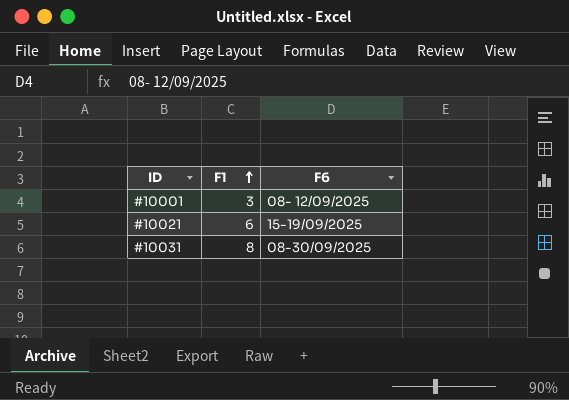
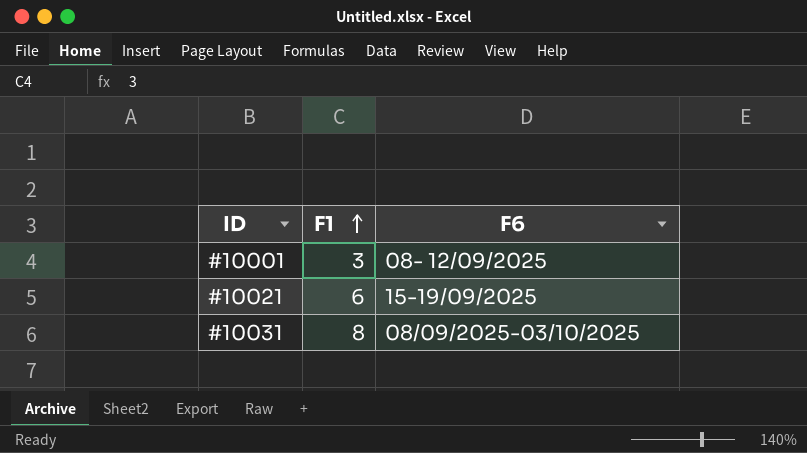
#10031 | F6: 08-30/09/2025 -> 08/09/2025-03/10/2025

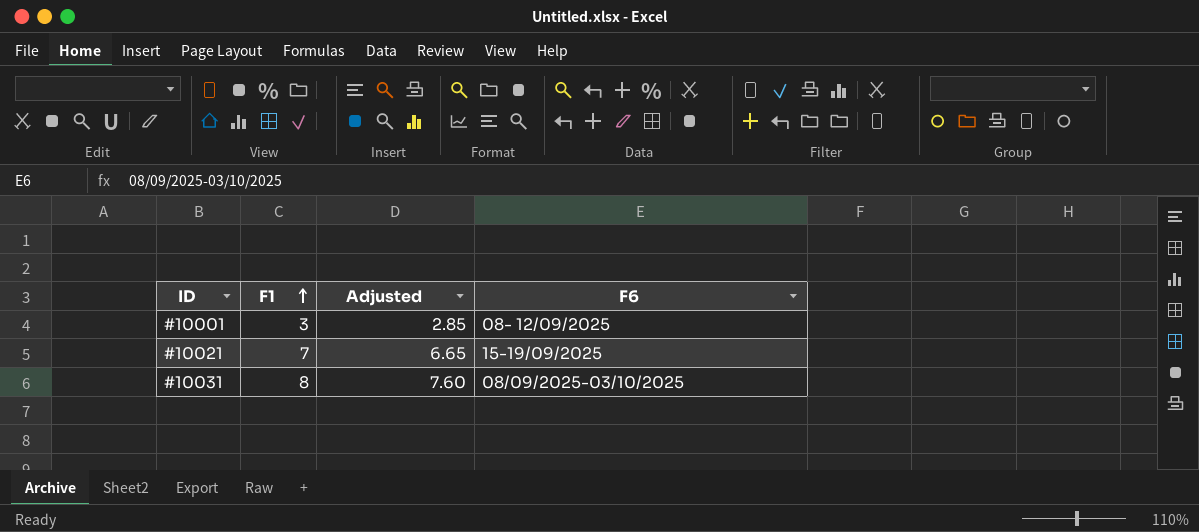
column Adjusted | formula: none -> [F1] * 0.95
#10021 | F1: 6 -> 7

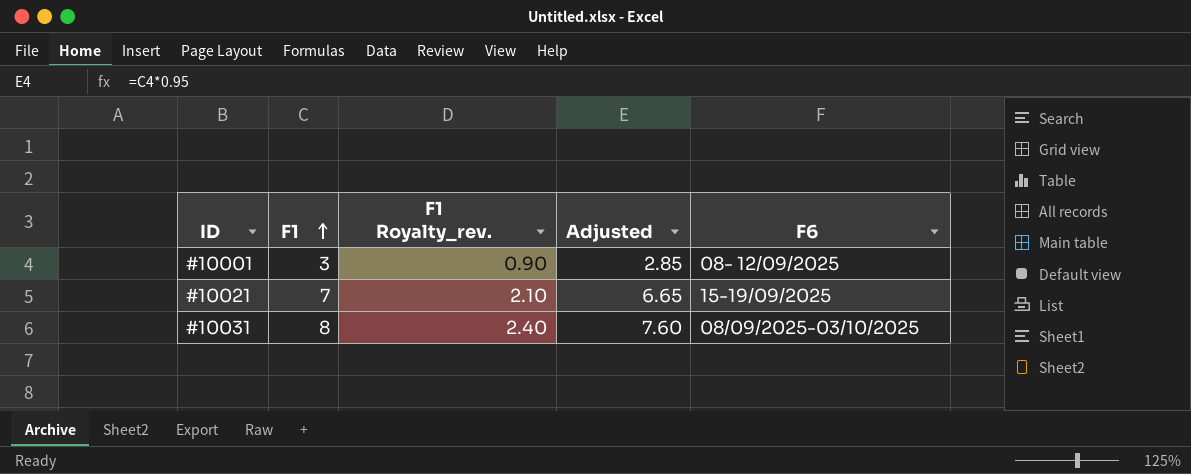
column F1 Royalty_rev. | formula: none -> [F1] * 0.3

